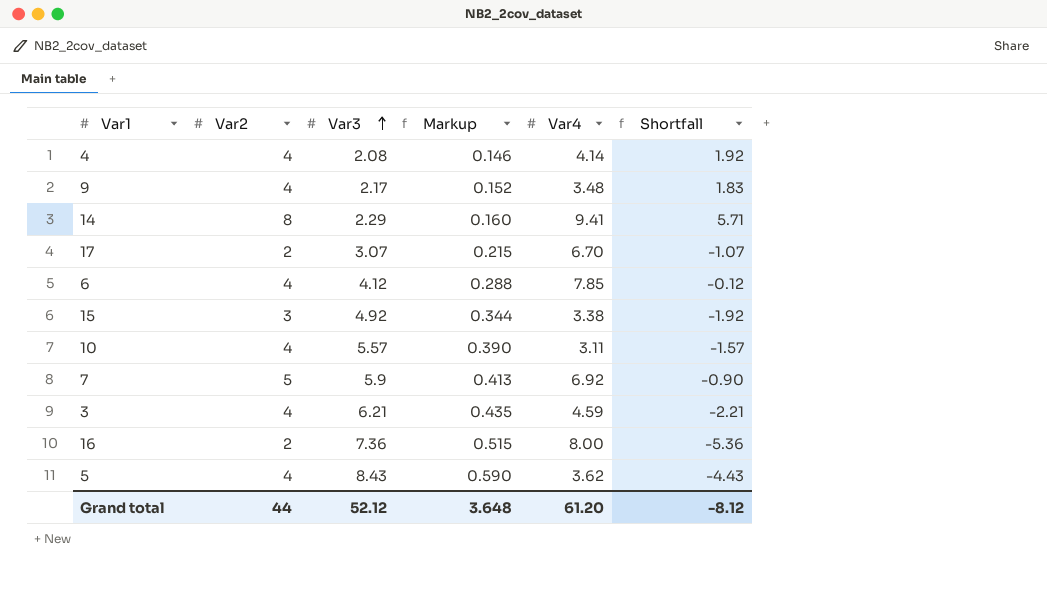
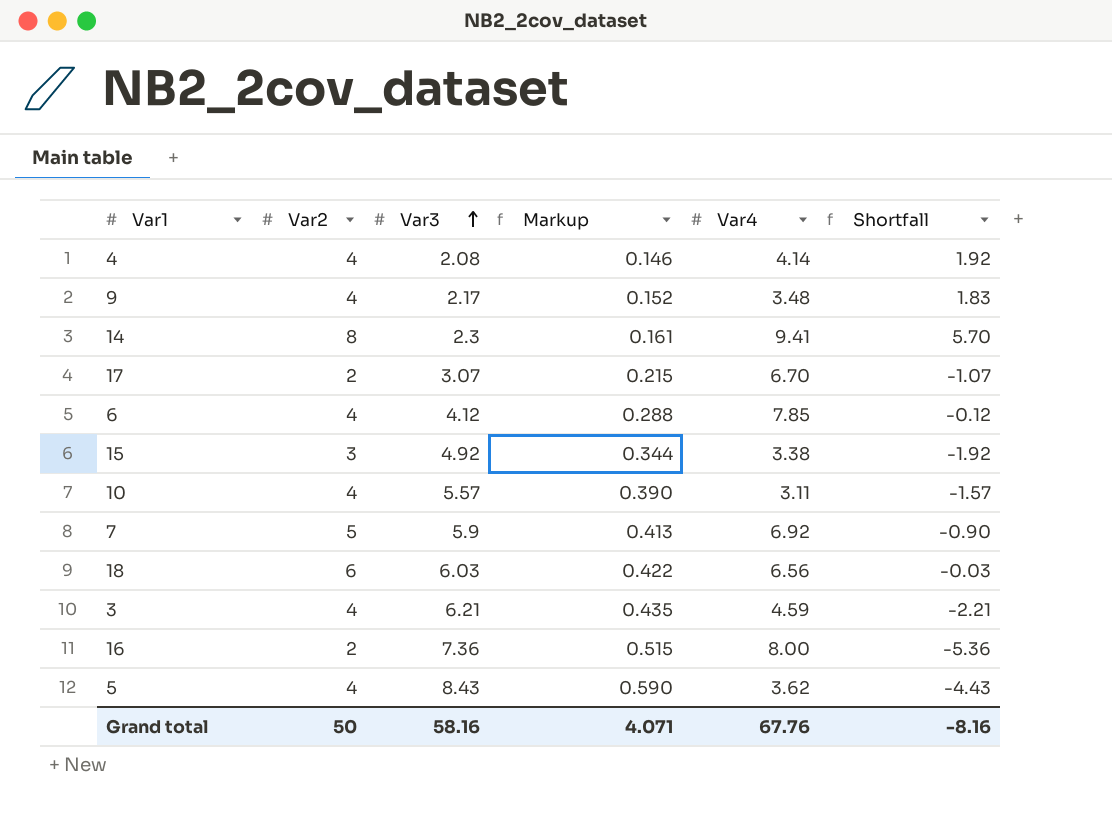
14 | Var3: 2.29 -> 2.3
14 | Markup: 0.160 -> 0.161
14 | Shortfall: 5.71 -> 5.70
row 18: none -> 6 | 6.03 | 0.422 | 6.56 | -0.03
Grand total | Var2: 44 -> 50
Grand total | Var3: 52.12 -> 58.16
Grand total | Markup: 3.648 -> 4.071
Grand total | Var4: 61.20 -> 67.76
Grand total | Shortfall: -8.12 -> -8.16

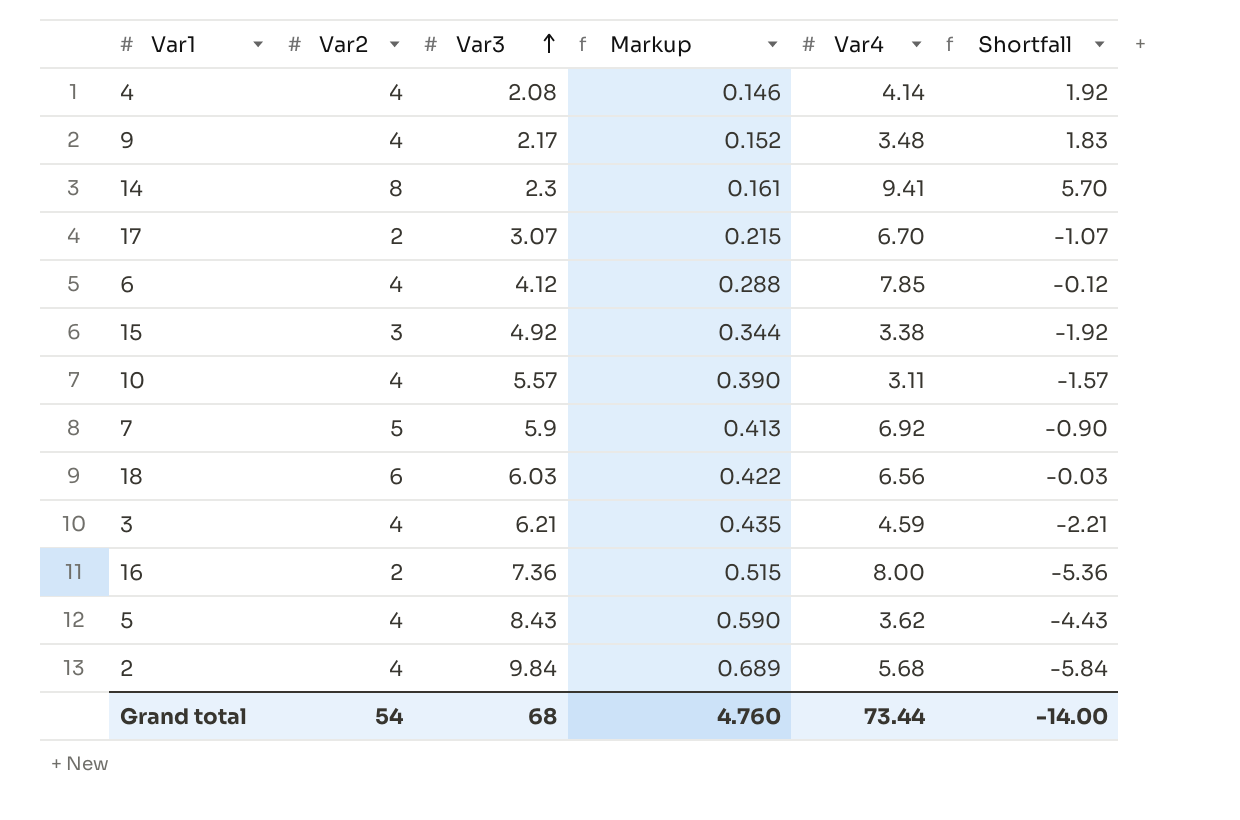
row 2: none -> 4 | 9.84 | 0.689 | 5.68 | -5.84
Grand total | Var2: 50 -> 54
Grand total | Var3: 58.16 -> 68
Grand total | Markup: 4.071 -> 4.760
Grand total | Var4: 67.76 -> 73.44
Grand total | Shortfall: -8.16 -> -14.00

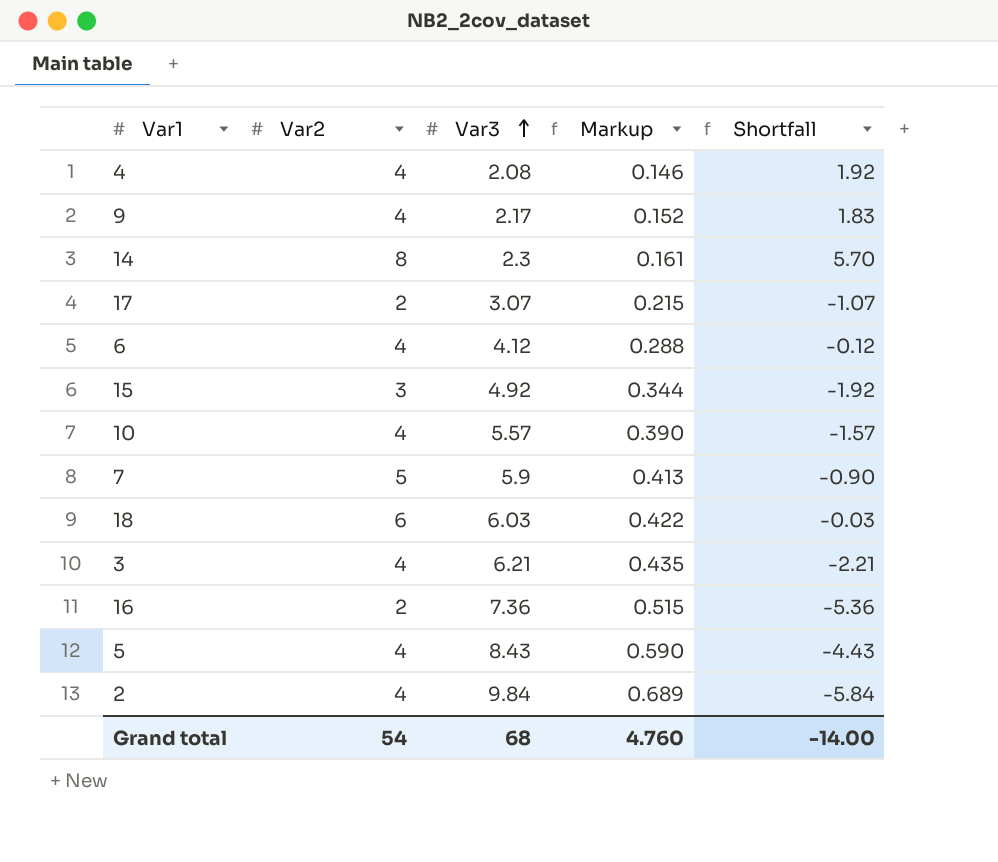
column Var4 | position: 5 -> none

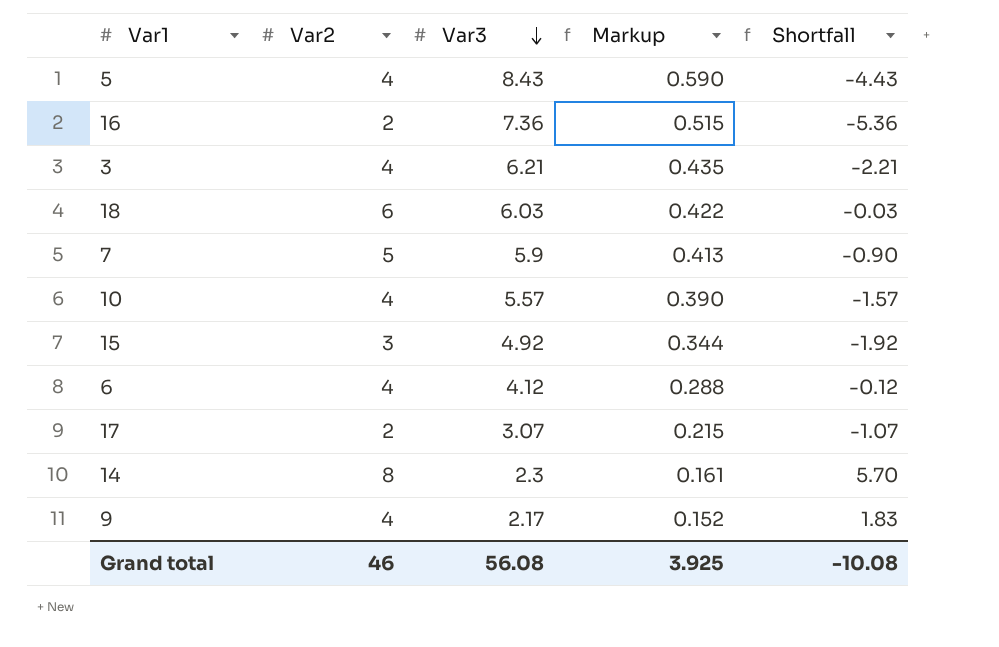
row order: Var3 ascending -> Var3 descending
row 4: 4 | 2.08 | 0.146 | 1.92 -> none
row 2: 4 | 9.84 | 0.689 | -5.84 -> none
Grand total | Var2: 54 -> 46
Grand total | Var3: 68 -> 56.08
Grand total | Markup: 4.760 -> 3.925
Grand total | Shortfall: -14.00 -> -10.08

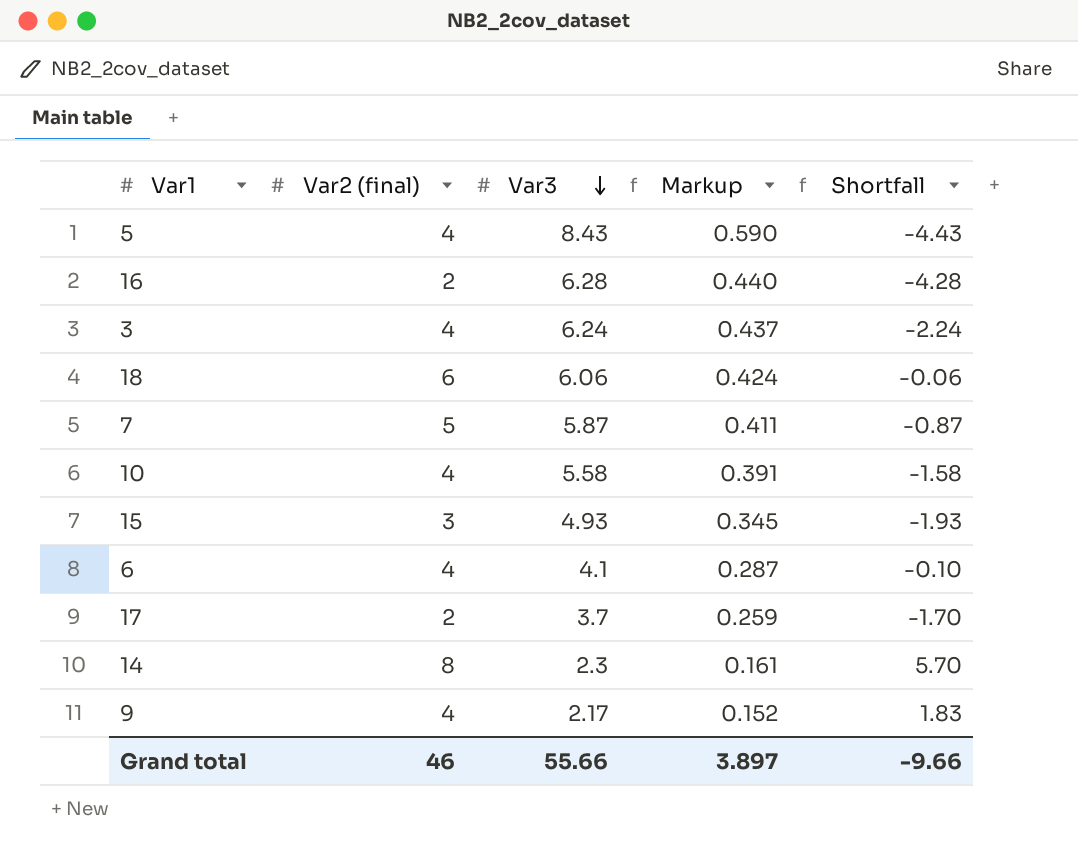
column name: Var2 -> Var2 (final)
16 | Var3: 7.36 -> 6.28
16 | Markup: 0.515 -> 0.440
16 | Shortfall: -5.36 -> -4.28
3 | Var3: 6.21 -> 6.24
3 | Markup: 0.435 -> 0.437
3 | Shortfall: -2.21 -> -2.24
18 | Var3: 6.03 -> 6.06
18 | Markup: 0.422 -> 0.424
18 | Shortfall: -0.03 -> -0.06
7 | Var3: 5.9 -> 5.87
7 | Markup: 0.413 -> 0.411
7 | Shortfall: -0.90 -> -0.87
10 | Var3: 5.57 -> 5.58
10 | Markup: 0.390 -> 0.391
10 | Shortfall: -1.57 -> -1.58
15 | Var3: 4.92 -> 4.93
15 | Markup: 0.344 -> 0.345
15 | Shortfall: -1.92 -> -1.93
6 | Var3: 4.12 -> 4.1
6 | Markup: 0.288 -> 0.287
6 | Shortfall: -0.12 -> -0.10
17 | Var3: 3.07 -> 3.7
17 | Markup: 0.215 -> 0.259
17 | Shortfall: -1.07 -> -1.70
Grand total | Var3: 56.08 -> 55.66
Grand total | Markup: 3.925 -> 3.897
Grand total | Shortfall: -10.08 -> -9.66

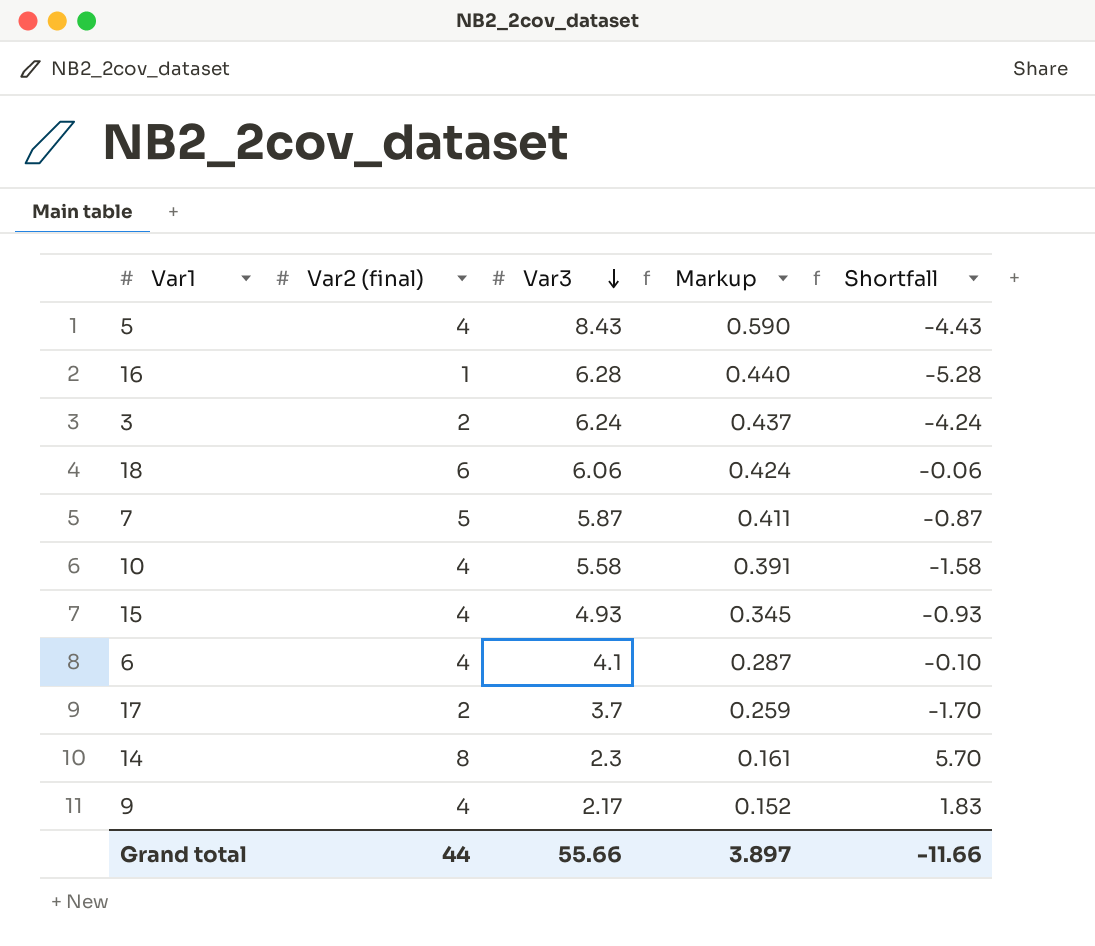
16 | Var2 (final): 2 -> 1
16 | Shortfall: -4.28 -> -5.28
3 | Var2 (final): 4 -> 2
3 | Shortfall: -2.24 -> -4.24
15 | Var2 (final): 3 -> 4
15 | Shortfall: -1.93 -> -0.93
Grand total | Var2 (final): 46 -> 44
Grand total | Shortfall: -9.66 -> -11.66

